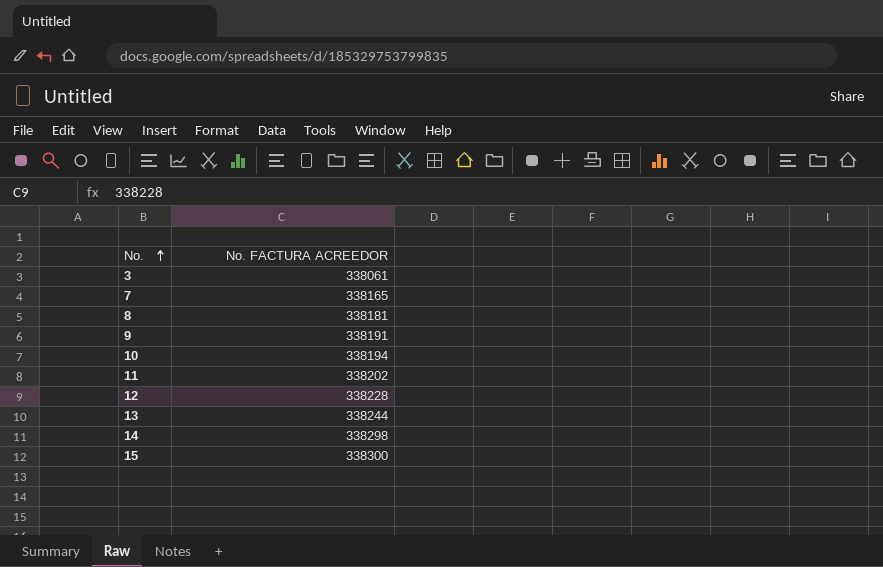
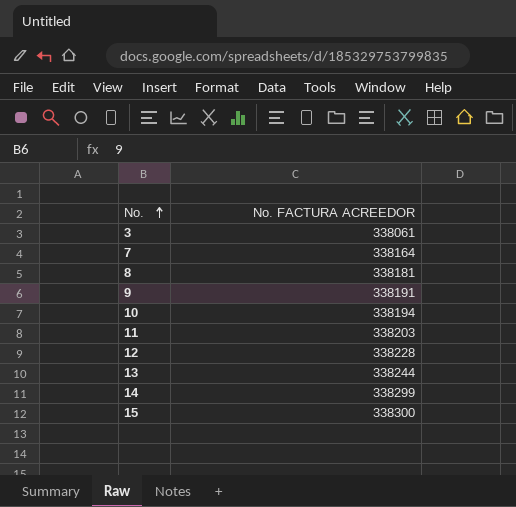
7 | No. FACTURA ACREEDOR: 338165 -> 338164
11 | No. FACTURA ACREEDOR: 338202 -> 338203
14 | No. FACTURA ACREEDOR: 338298 -> 338299

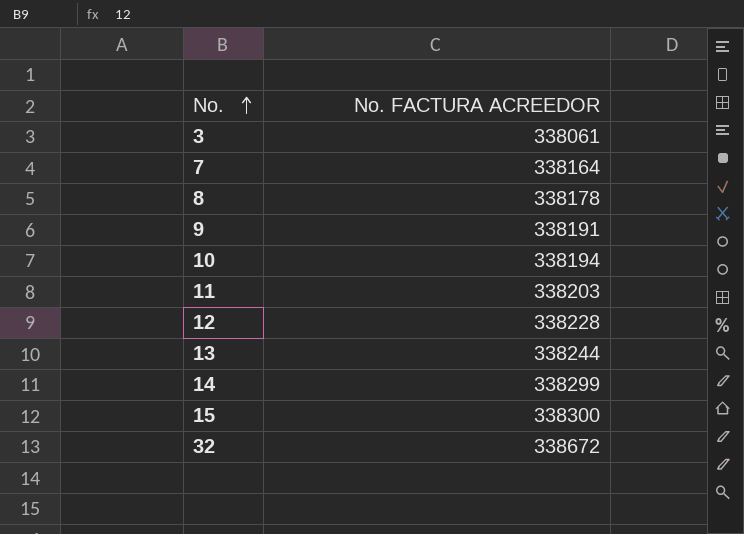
8 | No. FACTURA ACREEDOR: 338181 -> 338178
row 32: none -> 338672

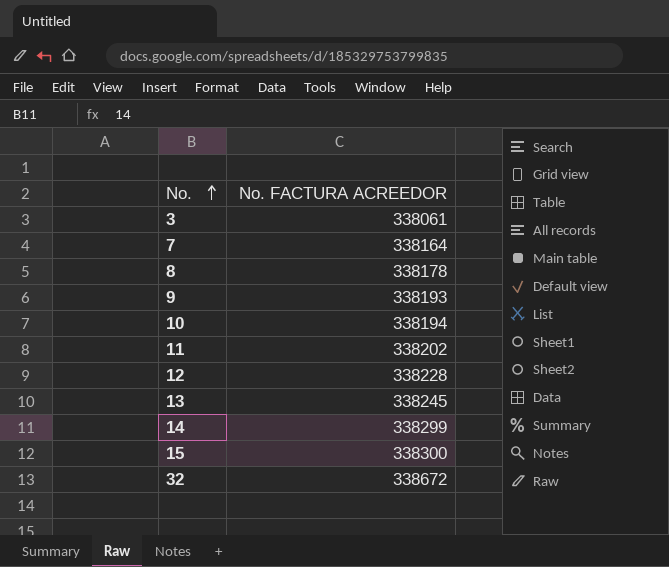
9 | No. FACTURA ACREEDOR: 338191 -> 338193
11 | No. FACTURA ACREEDOR: 338203 -> 338202
13 | No. FACTURA ACREEDOR: 338244 -> 338245

